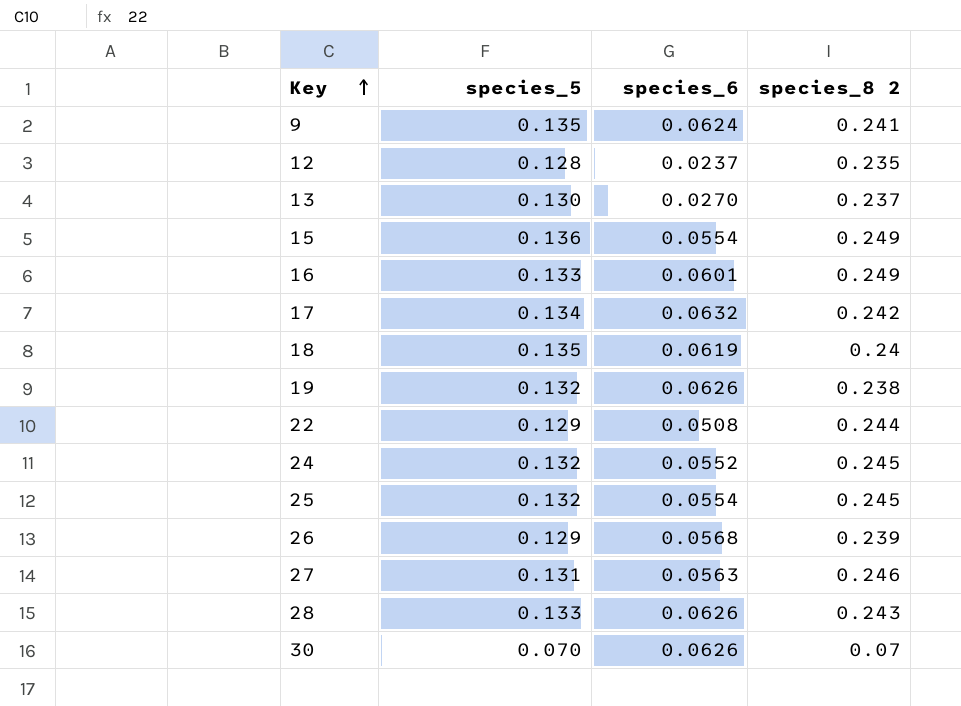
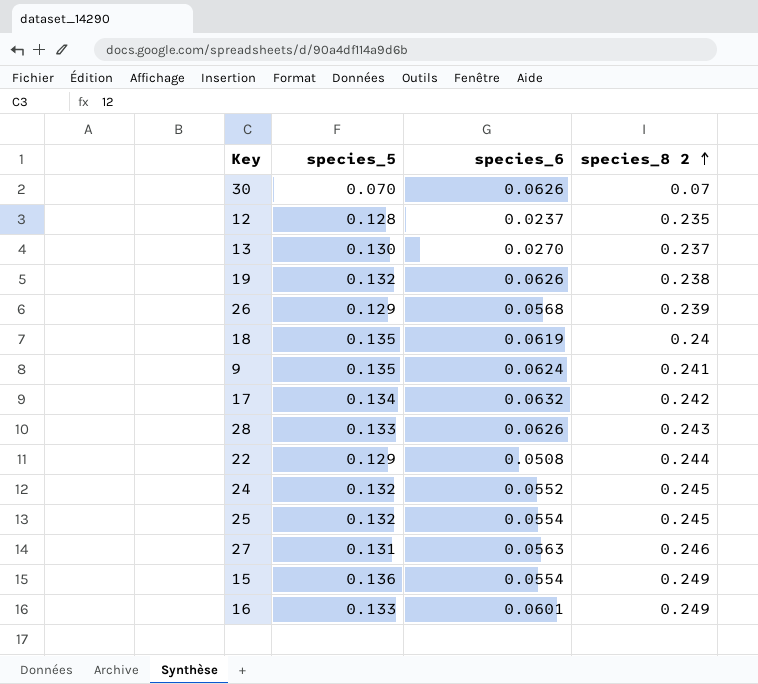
row order: Key ascending -> species_8 2 ascending

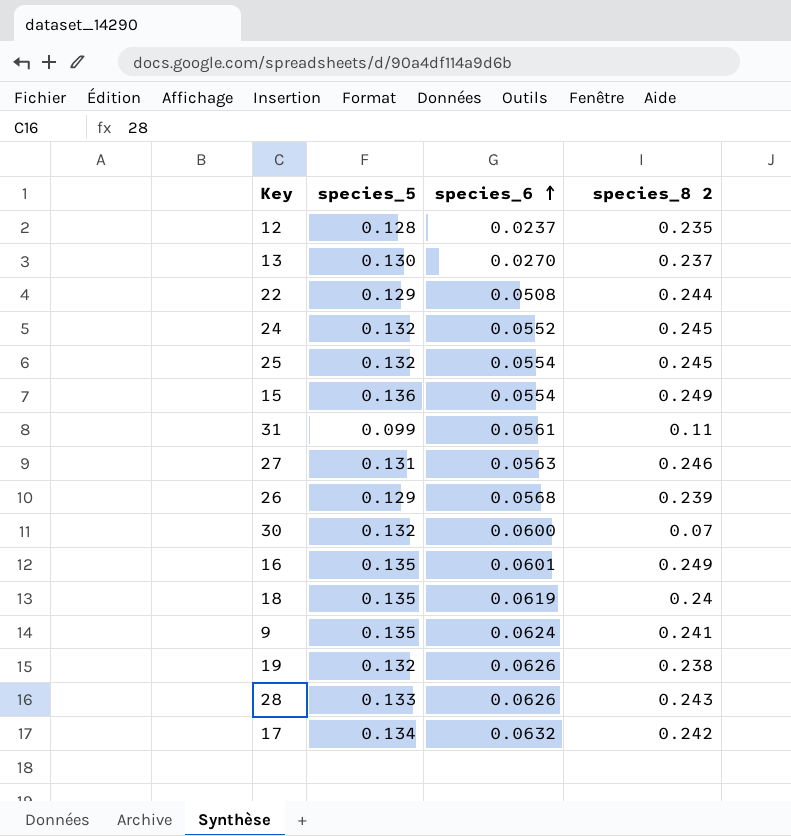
row order: species_8 2 ascending -> species_6 ascending
row 31: none -> 0.099 | 0.0561 | 0.11
30 | species_5: 0.070 -> 0.132
30 | species_6: 0.0626 -> 0.0600
16 | species_5: 0.133 -> 0.135

